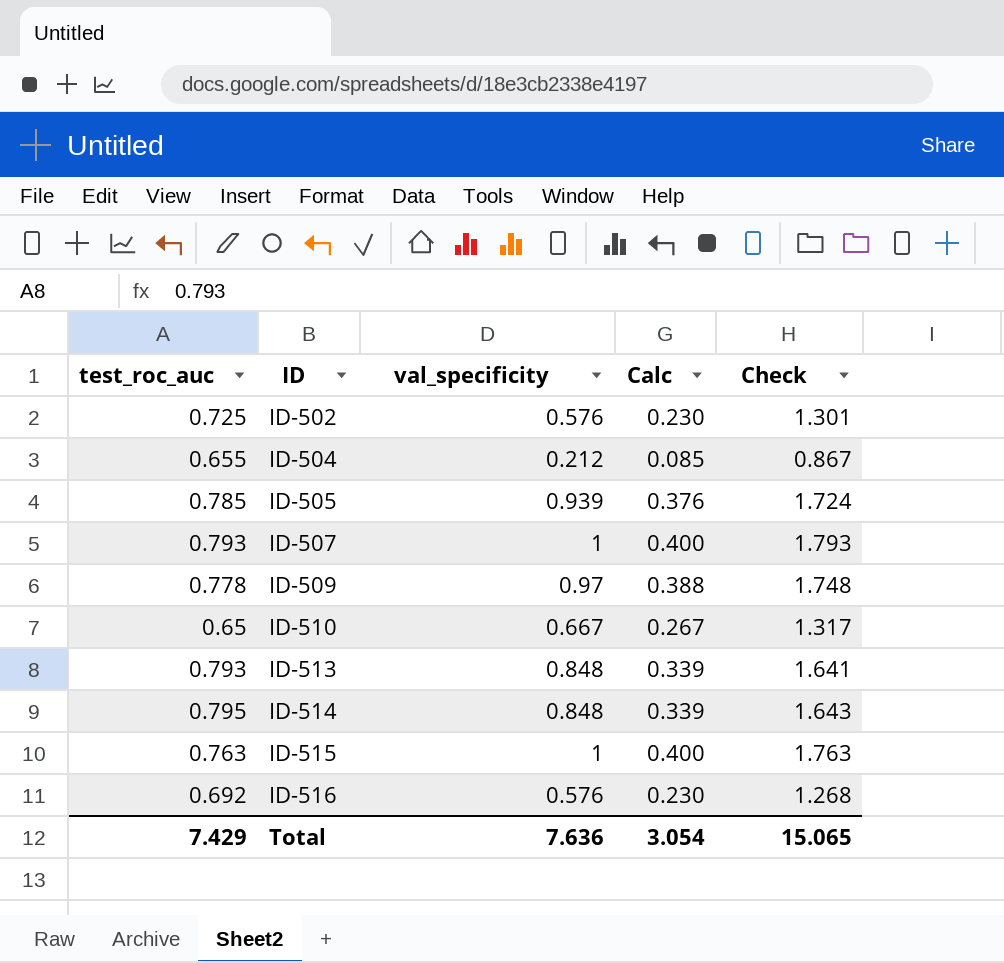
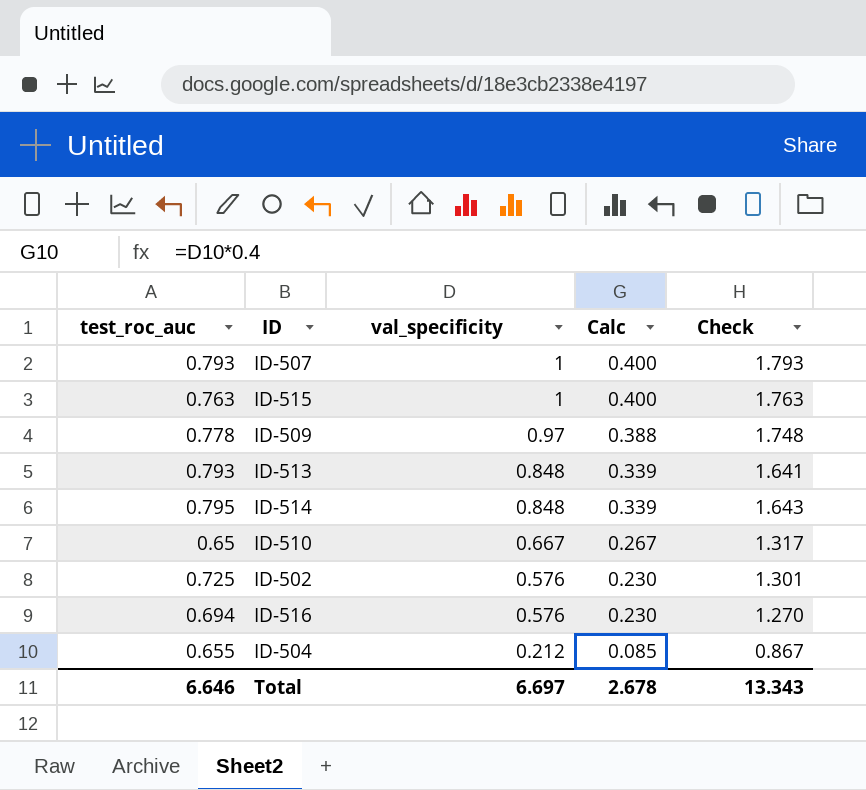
row order: ID ascending -> val_specificity descending
row ID-505: 0.785 | 0.939 | 0.376 | 1.724 -> none
ID-516 | test_roc_auc: 0.692 -> 0.694
ID-516 | Check: 1.268 -> 1.270
Total | test_roc_auc: 7.429 -> 6.646
Total | val_specificity: 7.636 -> 6.697
Total | Calc: 3.054 -> 2.678
Total | Check: 15.065 -> 13.343

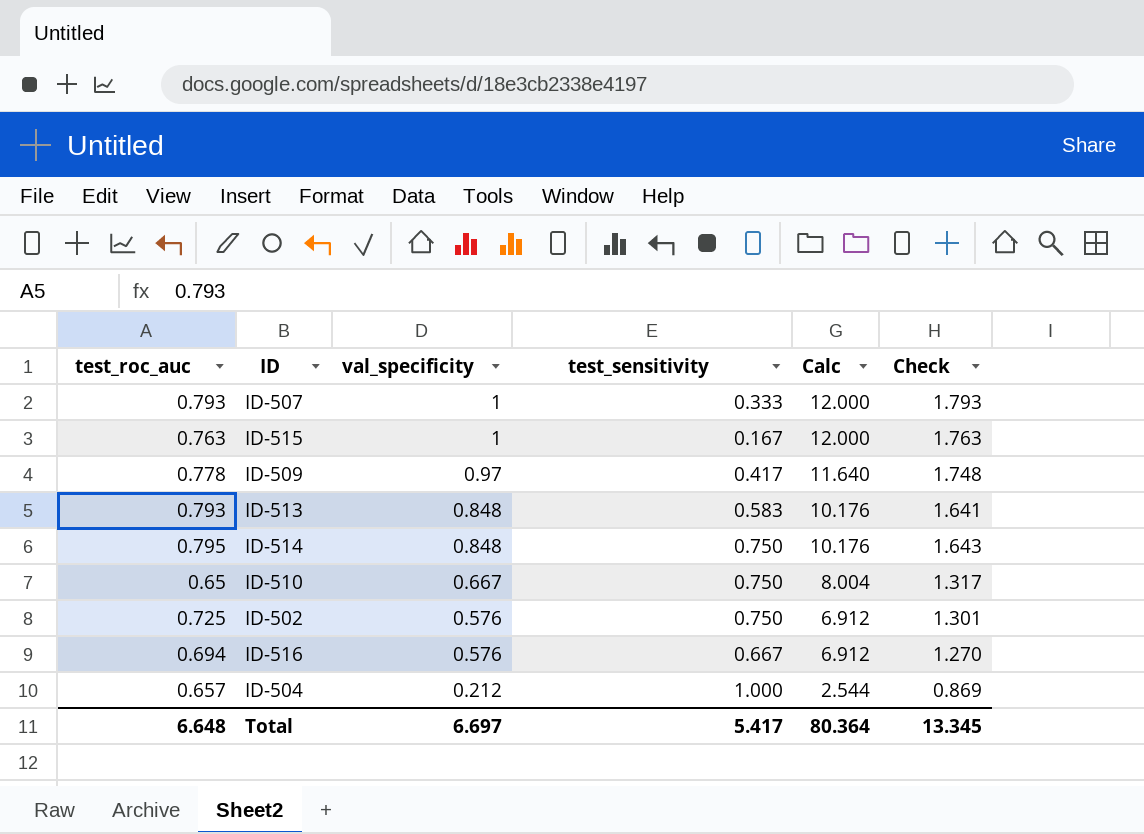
column test_sensitivity | position: none -> 4
column Calc | formula: [val_specificity] * 0.4 -> [val_specificity] * 12
ID-504 | test_roc_auc: 0.655 -> 0.657
ID-504 | Check: 0.867 -> 0.869
Total | test_roc_auc: 6.646 -> 6.648
Total | Calc: 2.678 -> 80.364
Total | Check: 13.343 -> 13.345

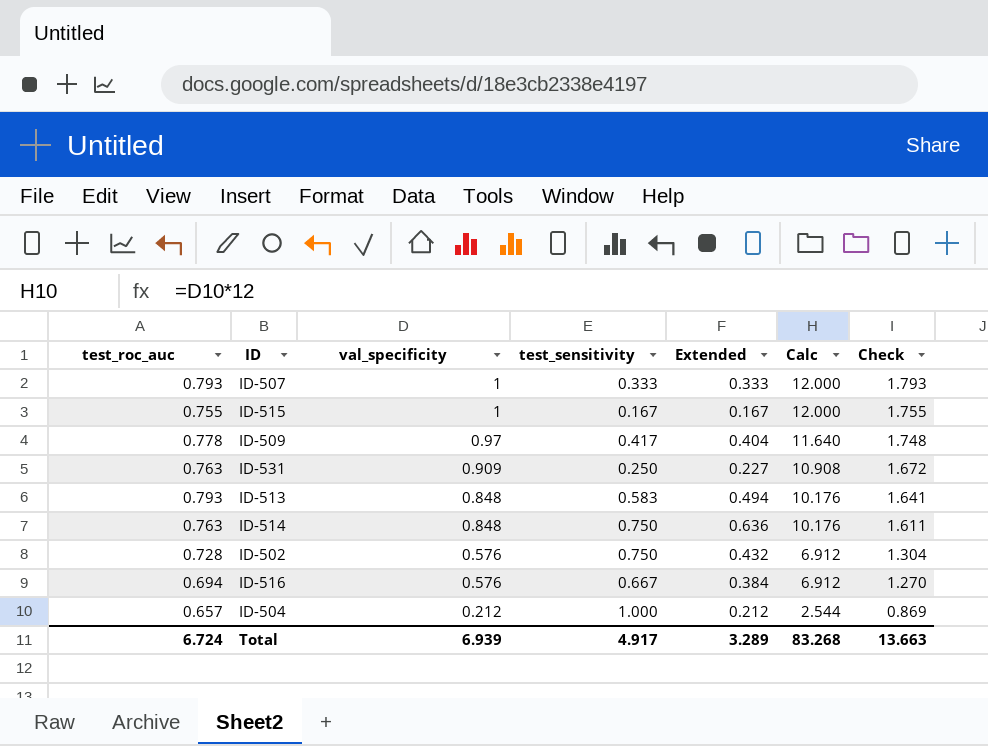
column Extended | formula: none -> [val_specificity] * [test_sensitivity]
row ID-510: 0.65 | 0.667 | 0.750 | 8.004 | 1.317 -> none
ID-515 | test_roc_auc: 0.763 -> 0.755
ID-515 | Check: 1.763 -> 1.755
row ID-531: none -> 0.763 | 0.909 | 0.250 | 0.227 | 10.908 | 1.672
ID-514 | test_roc_auc: 0.795 -> 0.763
ID-514 | Check: 1.643 -> 1.611
ID-502 | test_roc_auc: 0.725 -> 0.728
ID-502 | Check: 1.301 -> 1.304
Total | test_roc_auc: 6.648 -> 6.724
Total | val_specificity: 6.697 -> 6.939
Total | test_sensitivity: 5.417 -> 4.917
Total | Calc: 80.364 -> 83.268
Total | Check: 13.345 -> 13.663

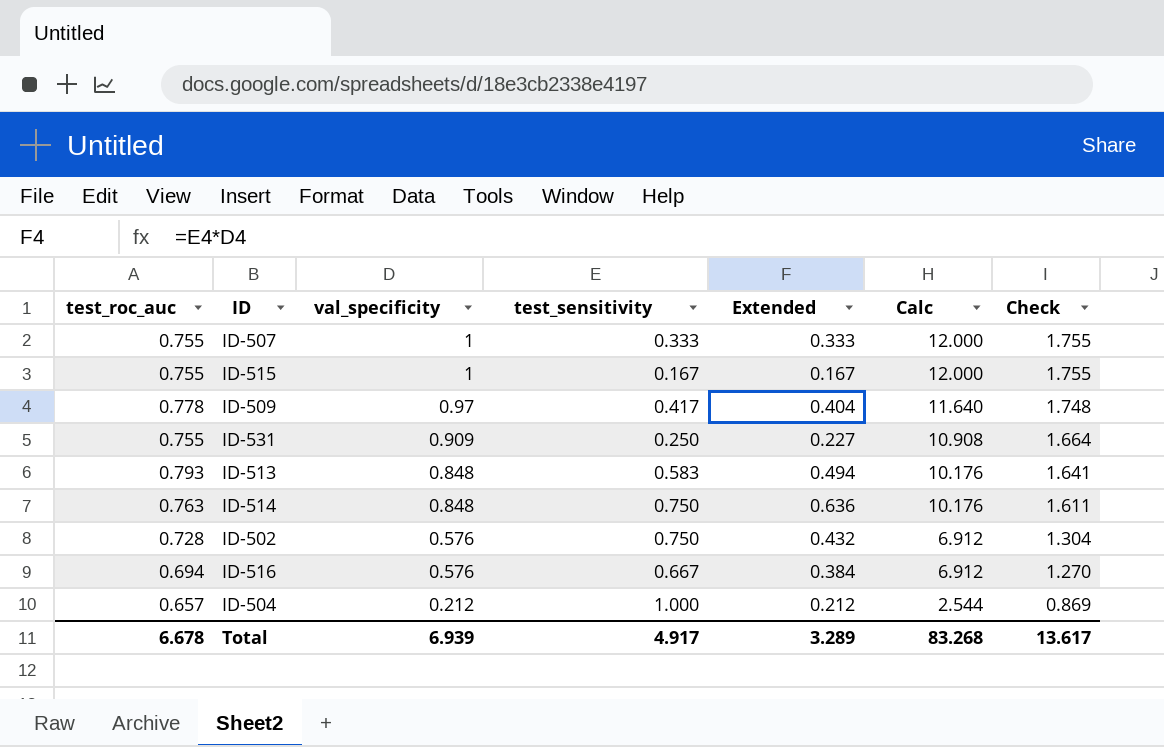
ID-507 | test_roc_auc: 0.793 -> 0.755
ID-507 | Check: 1.793 -> 1.755
ID-531 | test_roc_auc: 0.763 -> 0.755
ID-531 | Check: 1.672 -> 1.664
Total | test_roc_auc: 6.724 -> 6.678
Total | Check: 13.663 -> 13.617

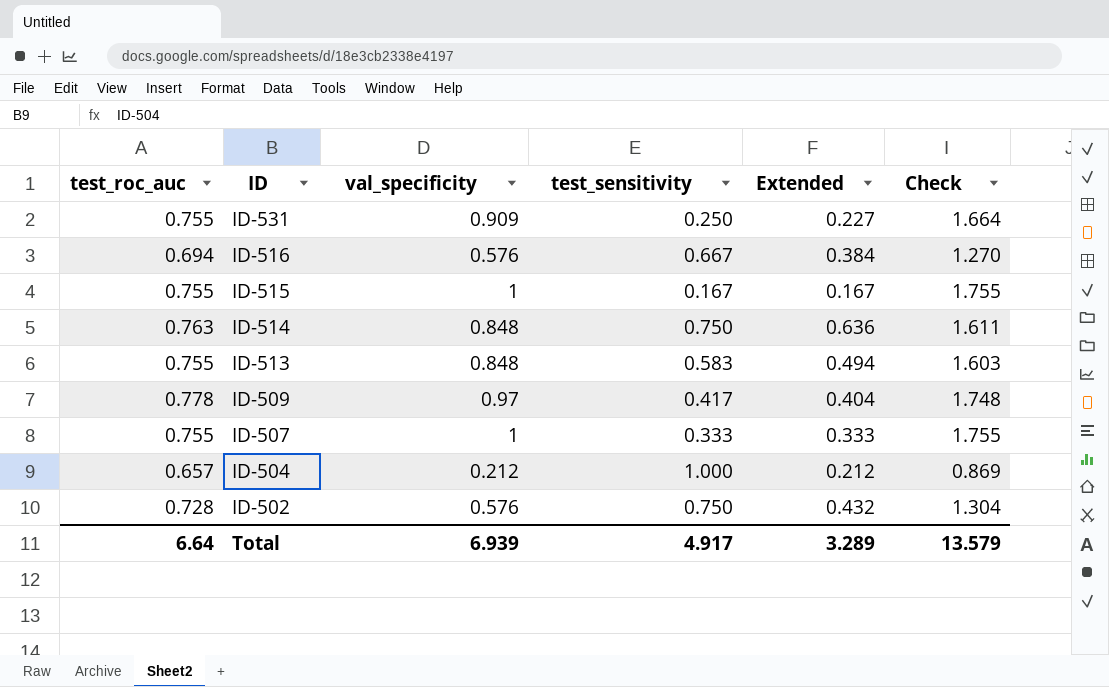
row order: val_specificity descending -> ID descending
column Calc | formula: [val_specificity] * 12 -> none
ID-513 | test_roc_auc: 0.793 -> 0.755
ID-513 | Check: 1.641 -> 1.603
Total | test_roc_auc: 6.678 -> 6.64
Total | Check: 13.617 -> 13.579

